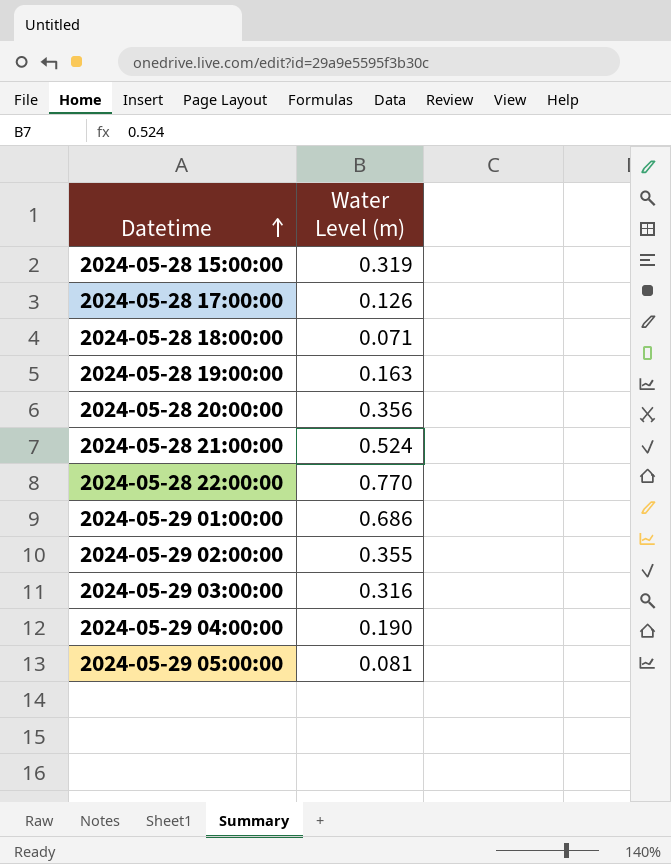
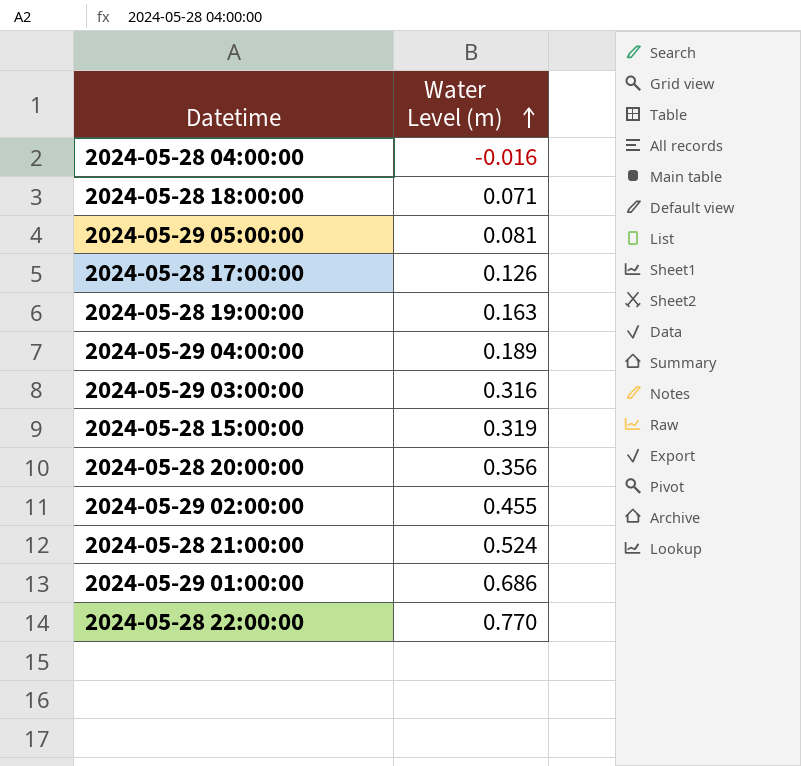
row order: Datetime ascending -> Water Level (m) ascending
row 2024-05-28 04:00:00: none -> -0.016
2024-05-29 04:00:00 | Water Level (m): 0.190 -> 0.189
2024-05-29 02:00:00 | Water Level (m): 0.355 -> 0.455

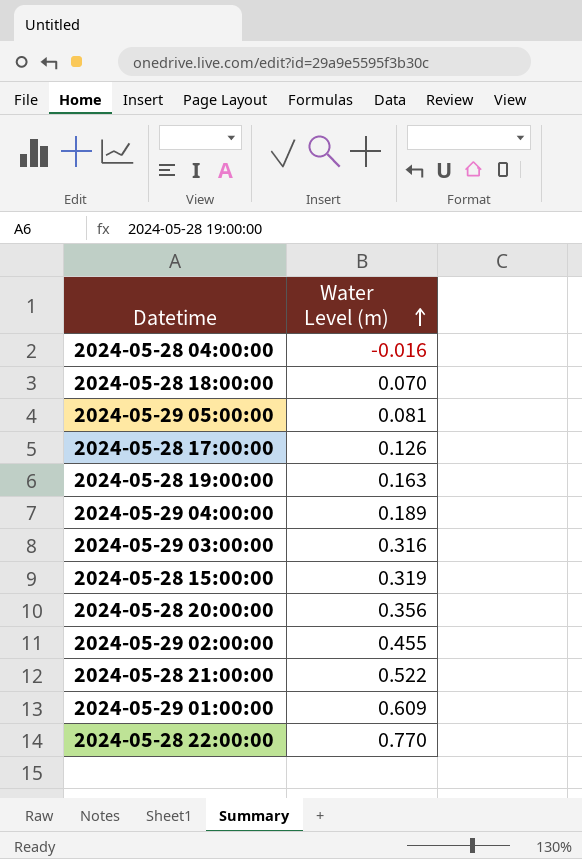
2024-05-28 18:00:00 | Water Level (m): 0.071 -> 0.070
2024-05-28 21:00:00 | Water Level (m): 0.524 -> 0.522
2024-05-29 01:00:00 | Water Level (m): 0.686 -> 0.609

